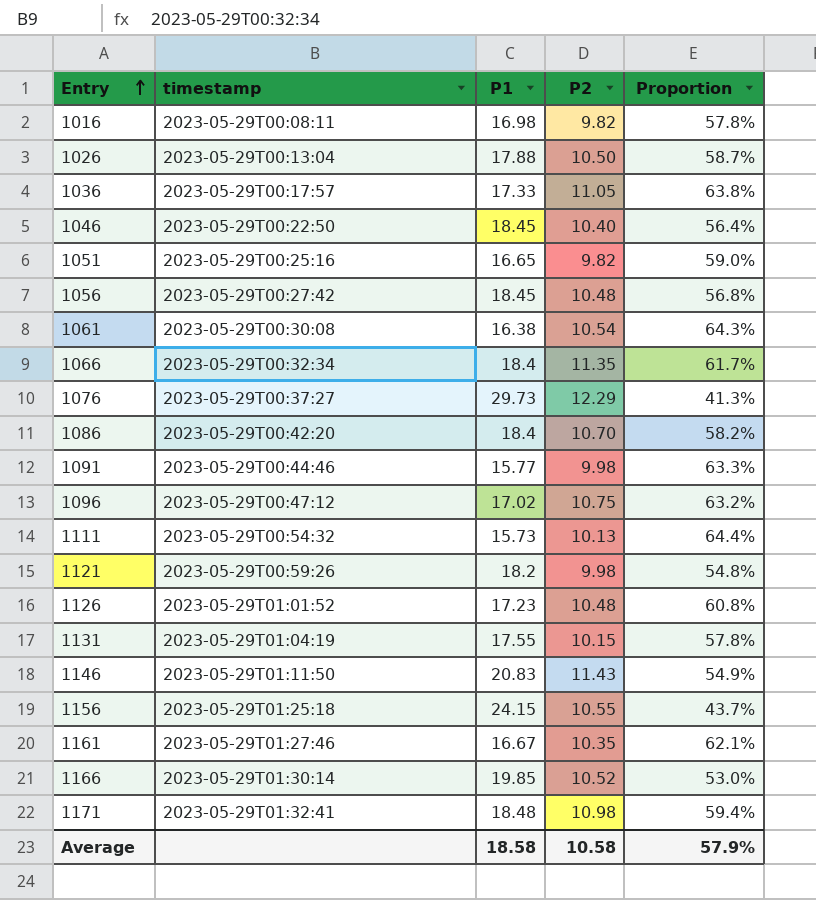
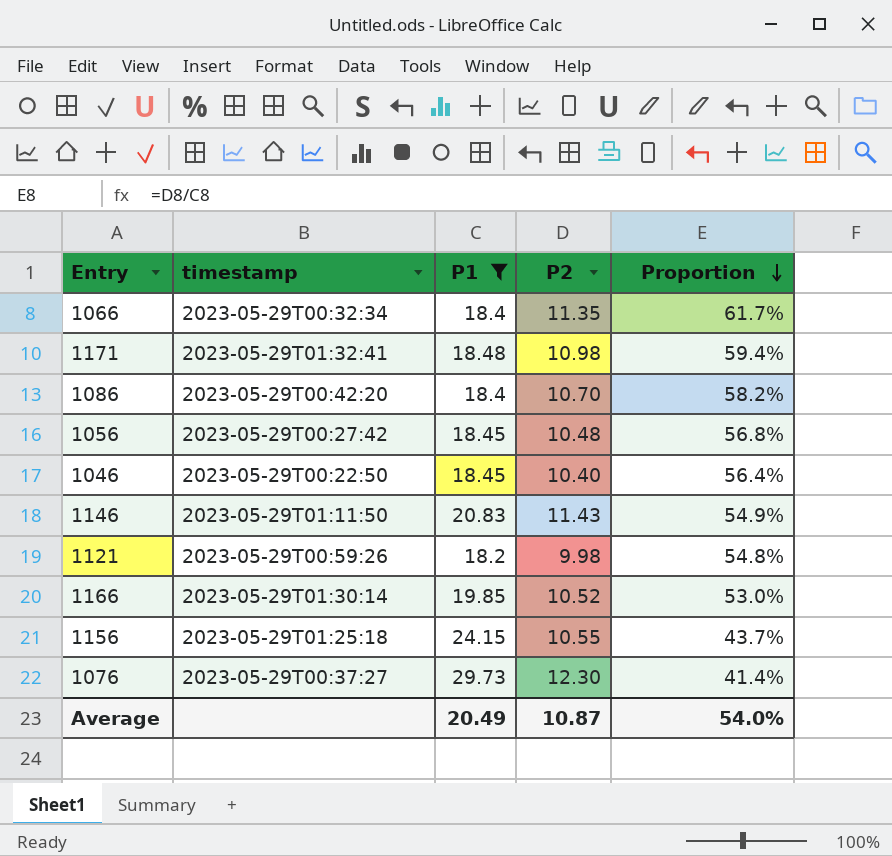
filter: none -> P1 >= 18.2
row order: Entry ascending -> Proportion descending
1076 | P2: 12.29 -> 12.30
1076 | Proportion: 41.3% -> 41.4%
Average | P1: 18.58 -> 20.49
Average | P2: 10.58 -> 10.87
Average | Proportion: 57.9% -> 54.0%

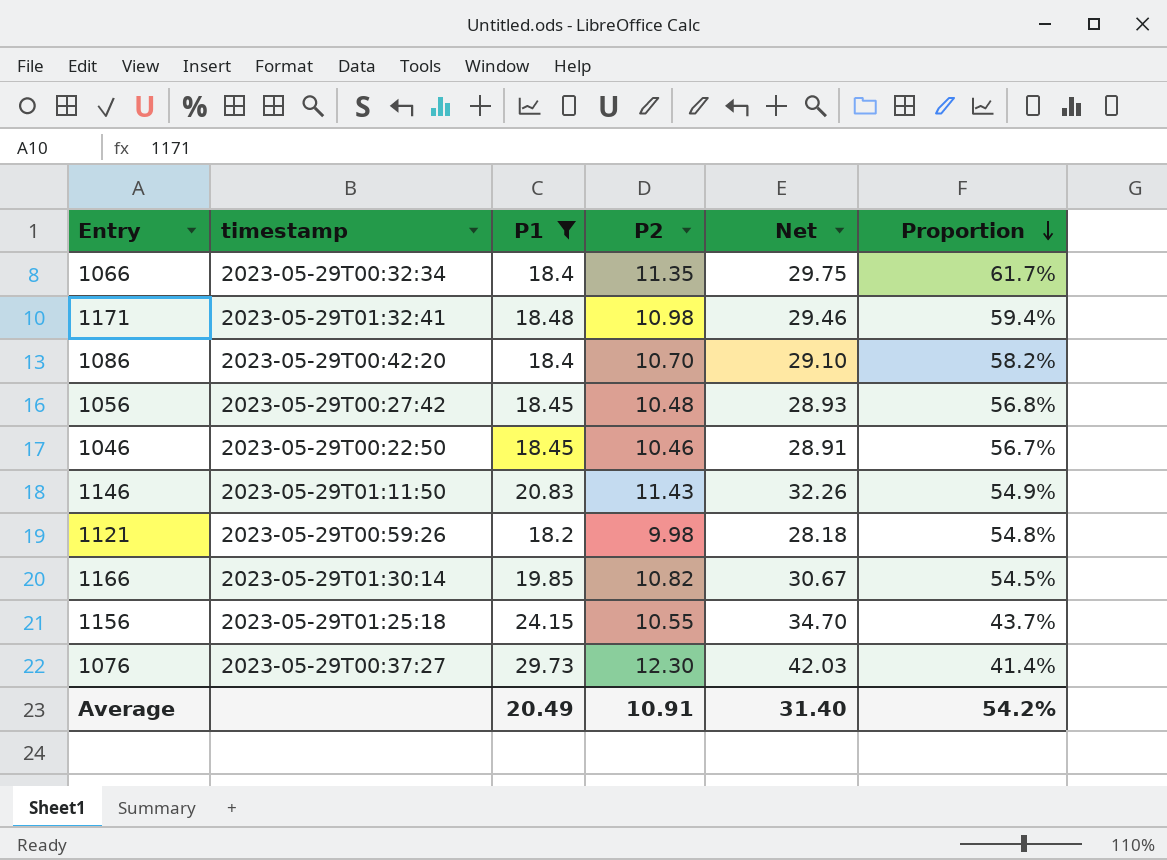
column Net | formula: none -> [P1] + [P2]
1046 | P2: 10.40 -> 10.46
1046 | Proportion: 56.4% -> 56.7%
1166 | P2: 10.52 -> 10.82
1166 | Proportion: 53.0% -> 54.5%
Average | P2: 10.87 -> 10.91
Average | Proportion: 54.0% -> 54.2%

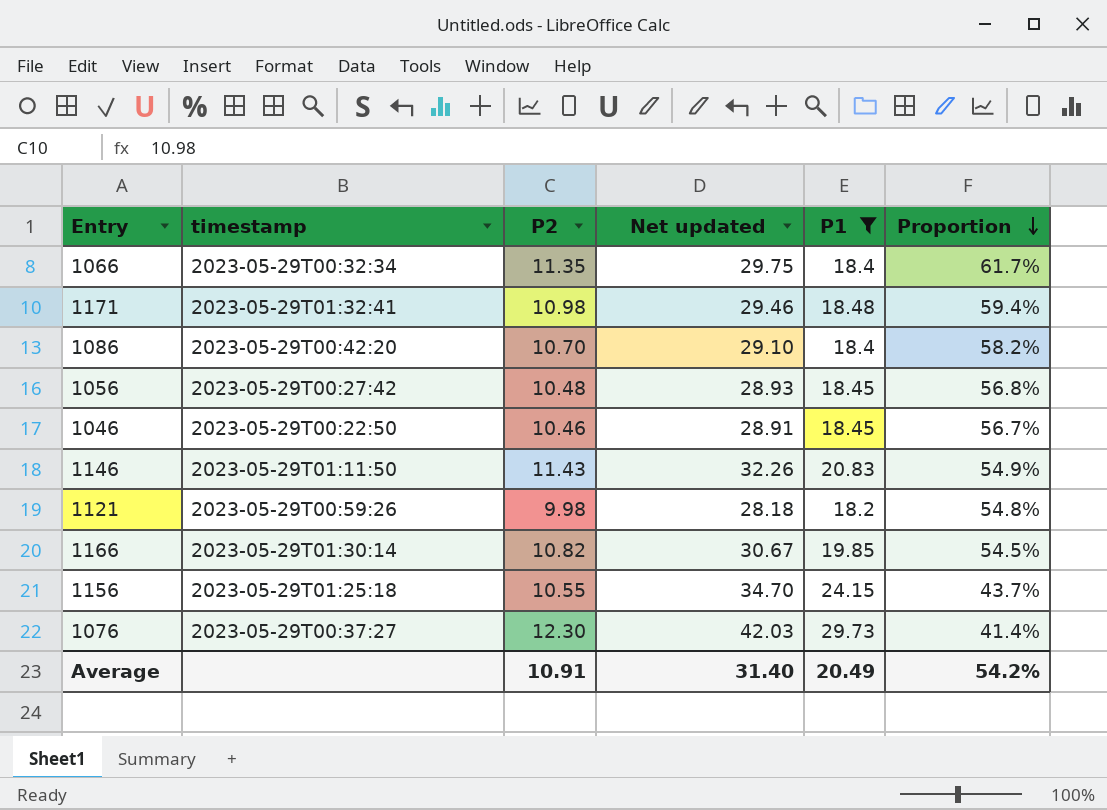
column name: Net -> Net updated
column P1 | position: 3 -> 5

